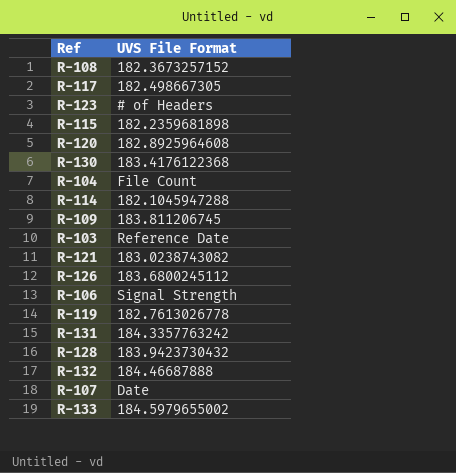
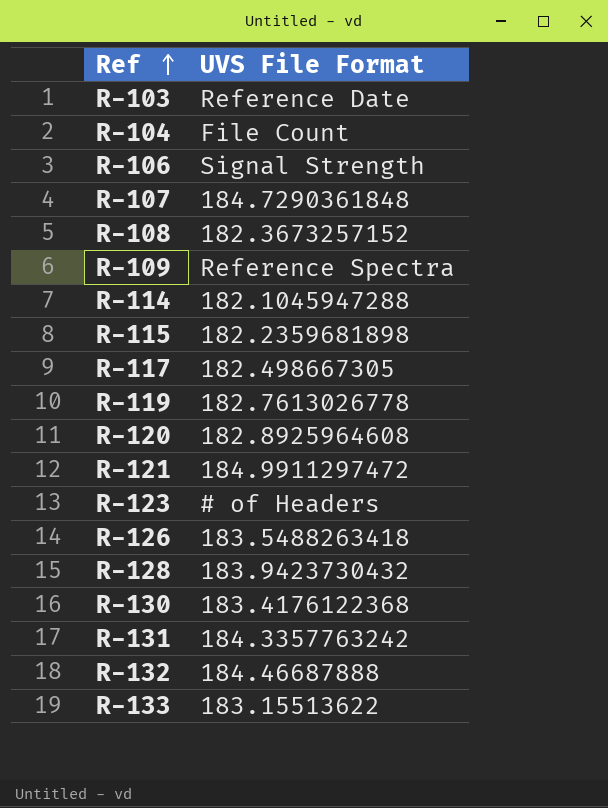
row order: none -> Ref ascending
R-107 | UVS File Format: Date -> 184.7290361848
R-109 | UVS File Format: 183.811206745 -> Reference Spectra
R-121 | UVS File Format: 183.0238743082 -> 184.9911297472
R-126 | UVS File Format: 183.6800245112 -> 183.5488263418
R-133 | UVS File Format: 184.5979655002 -> 183.15513622

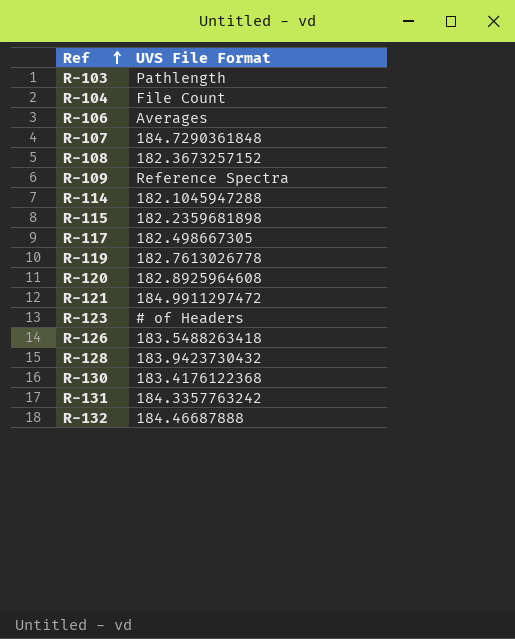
row R-133: 183.15513622 -> none
R-103 | UVS File Format: Reference Date -> Pathlength
R-106 | UVS File Format: Signal Strength -> Averages

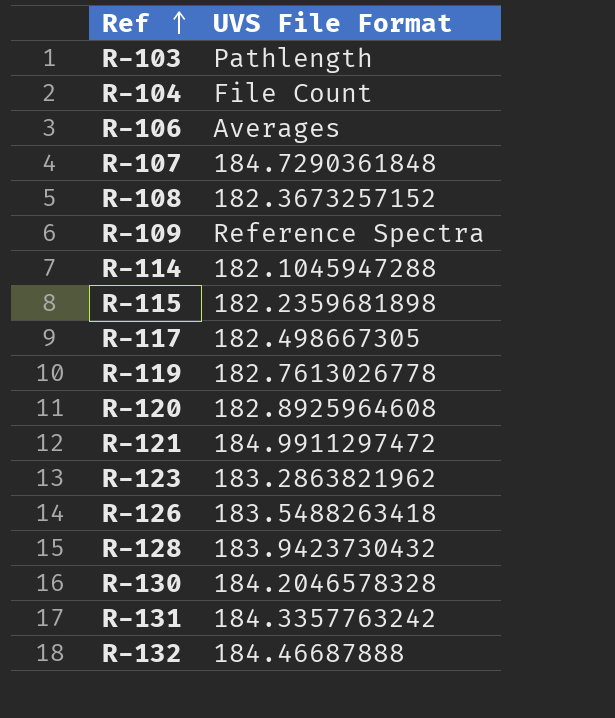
R-123 | UVS File Format: # of Headers -> 183.2863821962
R-130 | UVS File Format: 183.4176122368 -> 184.2046578328

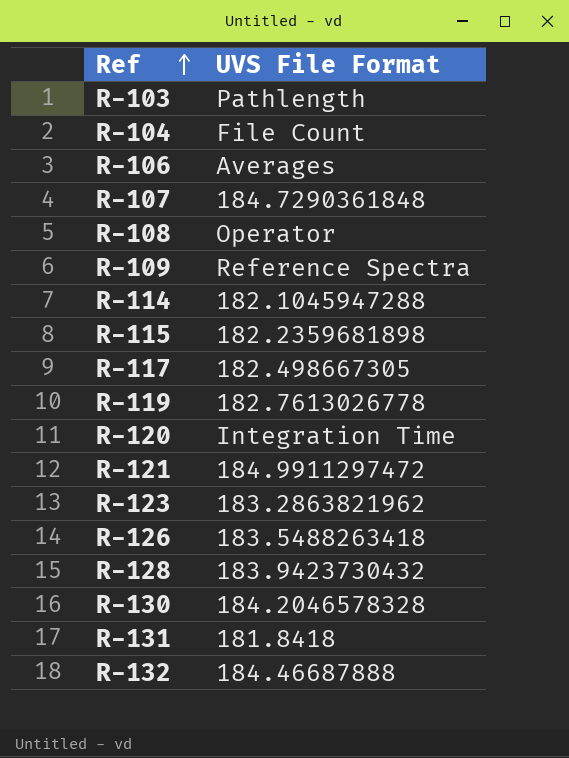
R-108 | UVS File Format: 182.3673257152 -> Operator
R-120 | UVS File Format: 182.8925964608 -> Integration Time
R-131 | UVS File Format: 184.3357763242 -> 181.8418

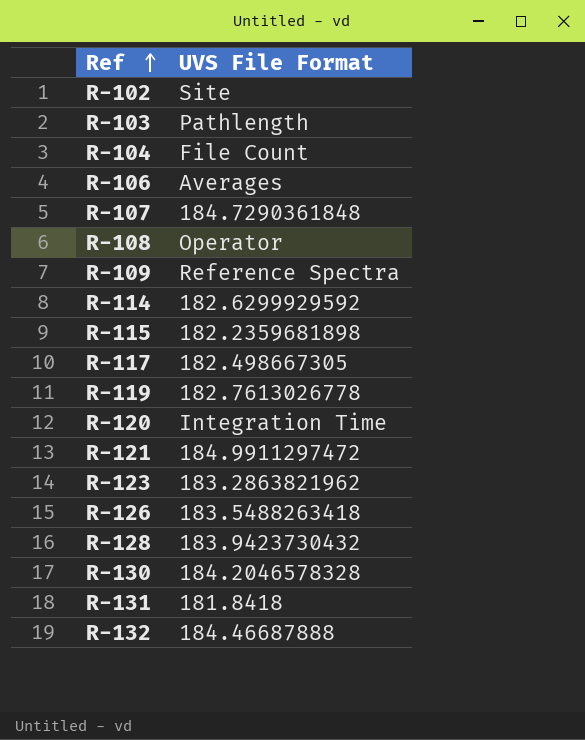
row R-102: none -> Site
R-114 | UVS File Format: 182.1045947288 -> 182.6299929592

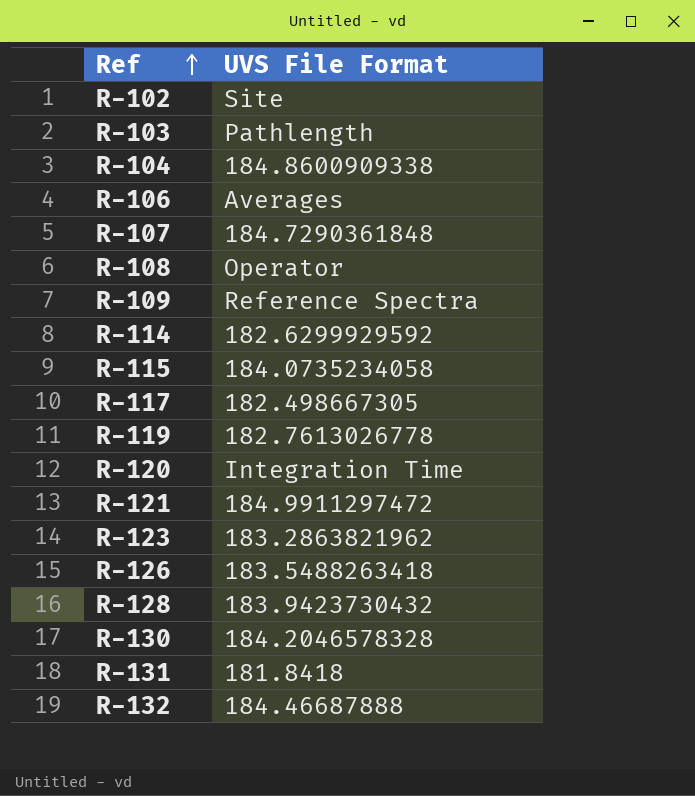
R-104 | UVS File Format: File Count -> 184.8600909338
R-115 | UVS File Format: 182.2359681898 -> 184.0735234058

